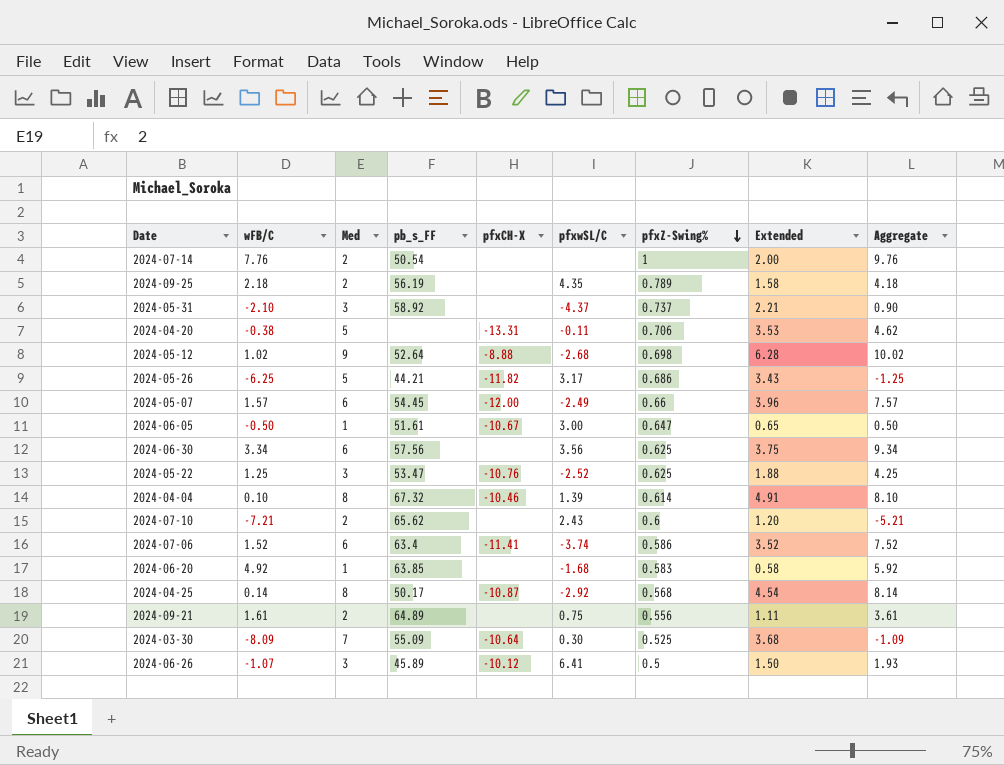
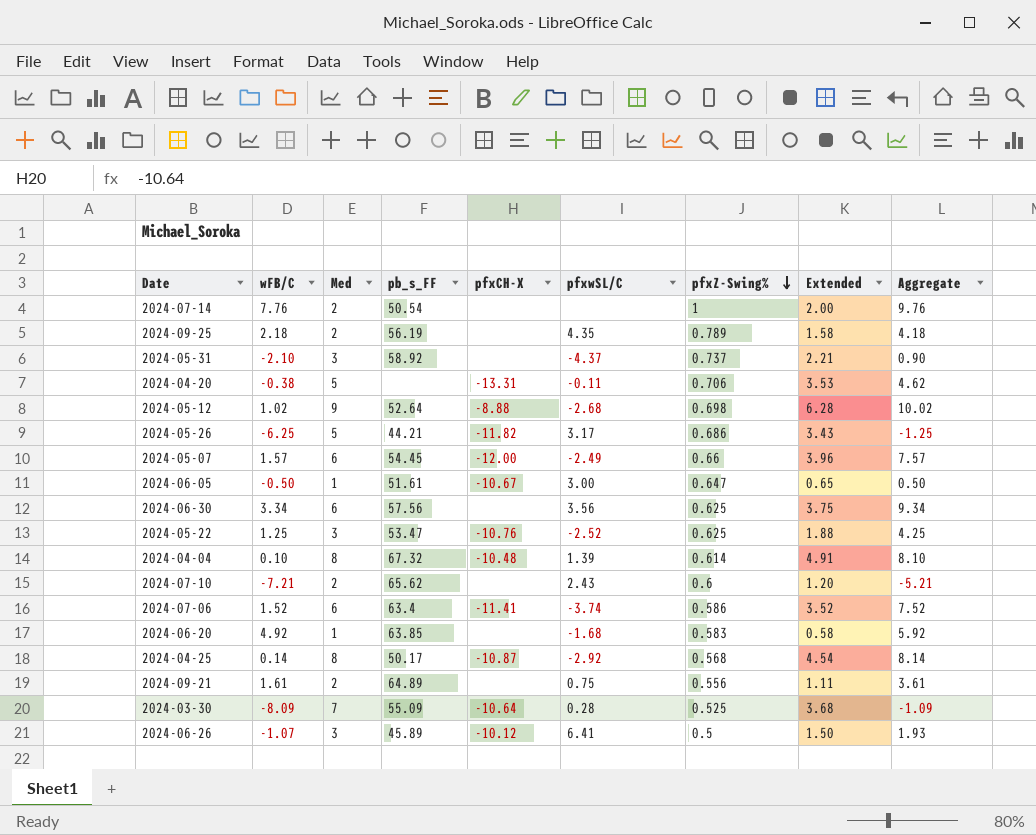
2024-04-04 | pfxCH-X: -10.46 -> -10.48
2024-03-30 | pfxwSL/C: 0.30 -> 0.28

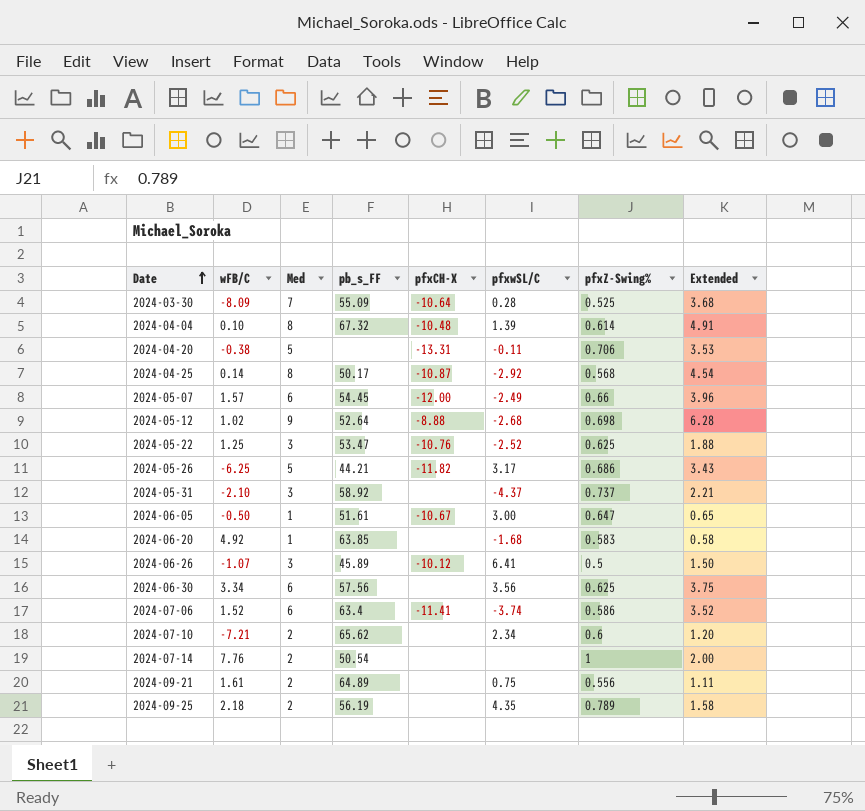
row order: pfxZ-Swing% descending -> Date ascending
column Aggregate | formula: [wFB/C] + [Med] -> none
2024-07-10 | pfxwSL/C: 2.43 -> 2.34

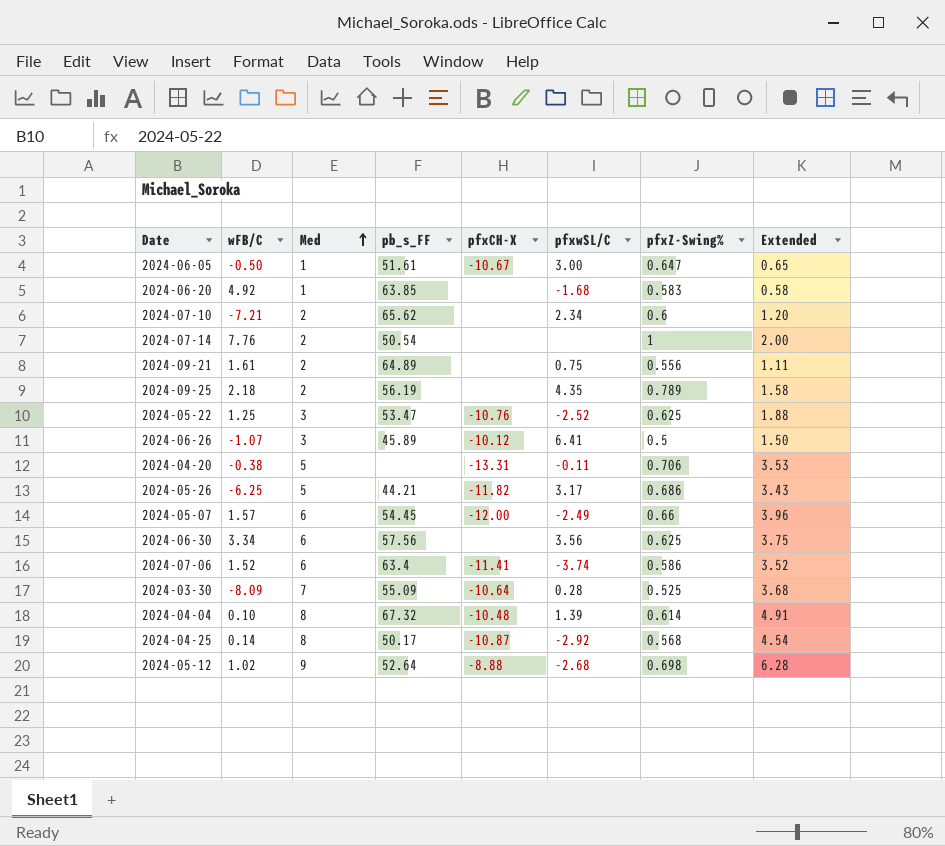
row order: Date ascending -> Med ascending
row 2024-05-31: -2.10 | 3 | 58.92 | none | -4.37 | 0.737 | 2.21 -> none

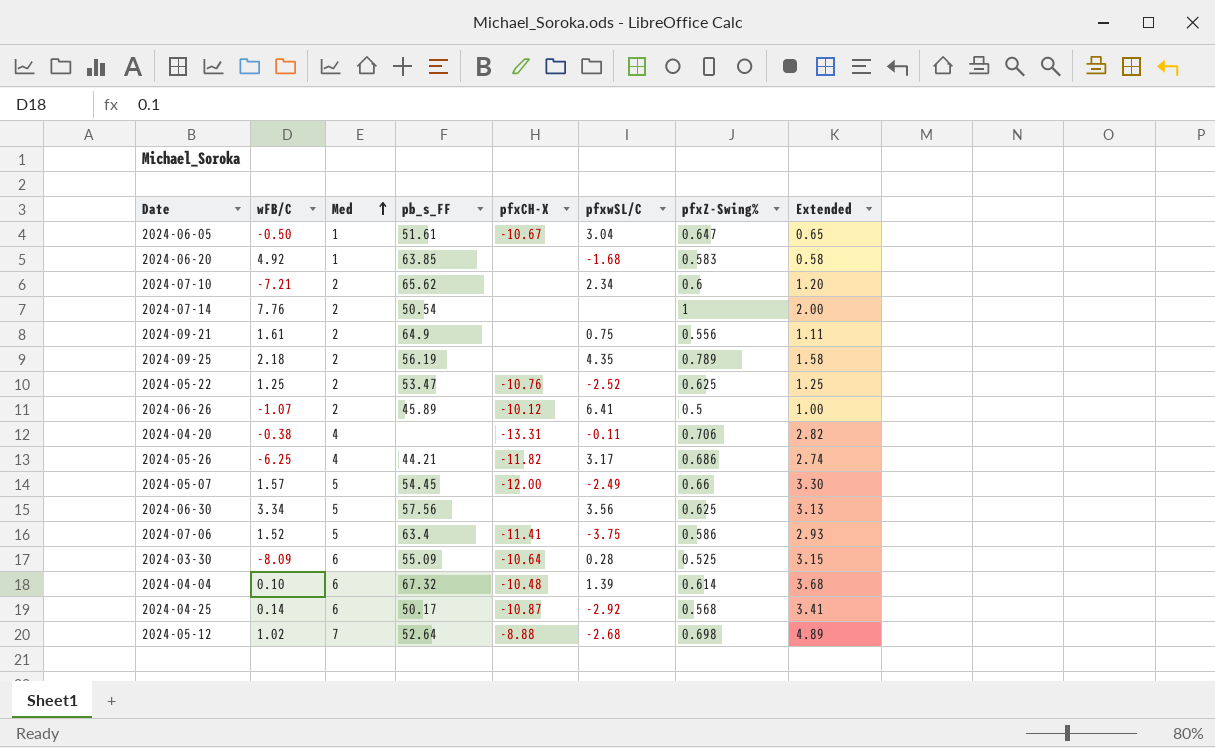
2024-06-05 | pfxwSL/C: 3.00 -> 3.04
2024-09-21 | pb_s_FF: 64.89 -> 64.9
2024-05-22 | Med: 3 -> 2
2024-05-22 | Extended: 1.88 -> 1.25
2024-06-26 | Med: 3 -> 2
2024-06-26 | Extended: 1.50 -> 1.00
2024-04-20 | Med: 5 -> 4
2024-04-20 | Extended: 3.53 -> 2.82
2024-05-26 | Med: 5 -> 4
2024-05-26 | Extended: 3.43 -> 2.74
2024-05-07 | Med: 6 -> 5
2024-05-07 | Extended: 3.96 -> 3.30
2024-06-30 | Med: 6 -> 5
2024-06-30 | Extended: 3.75 -> 3.13
2024-07-06 | Med: 6 -> 5
2024-07-06 | pfxwSL/C: -3.74 -> -3.75
2024-07-06 | Extended: 3.52 -> 2.93
2024-03-30 | Med: 7 -> 6
2024-03-30 | Extended: 3.68 -> 3.15
2024-04-04 | Med: 8 -> 6
2024-04-04 | Extended: 4.91 -> 3.68
2024-04-25 | Med: 8 -> 6
2024-04-25 | Extended: 4.54 -> 3.41
2024-05-12 | Med: 9 -> 7
2024-05-12 | Extended: 6.28 -> 4.89

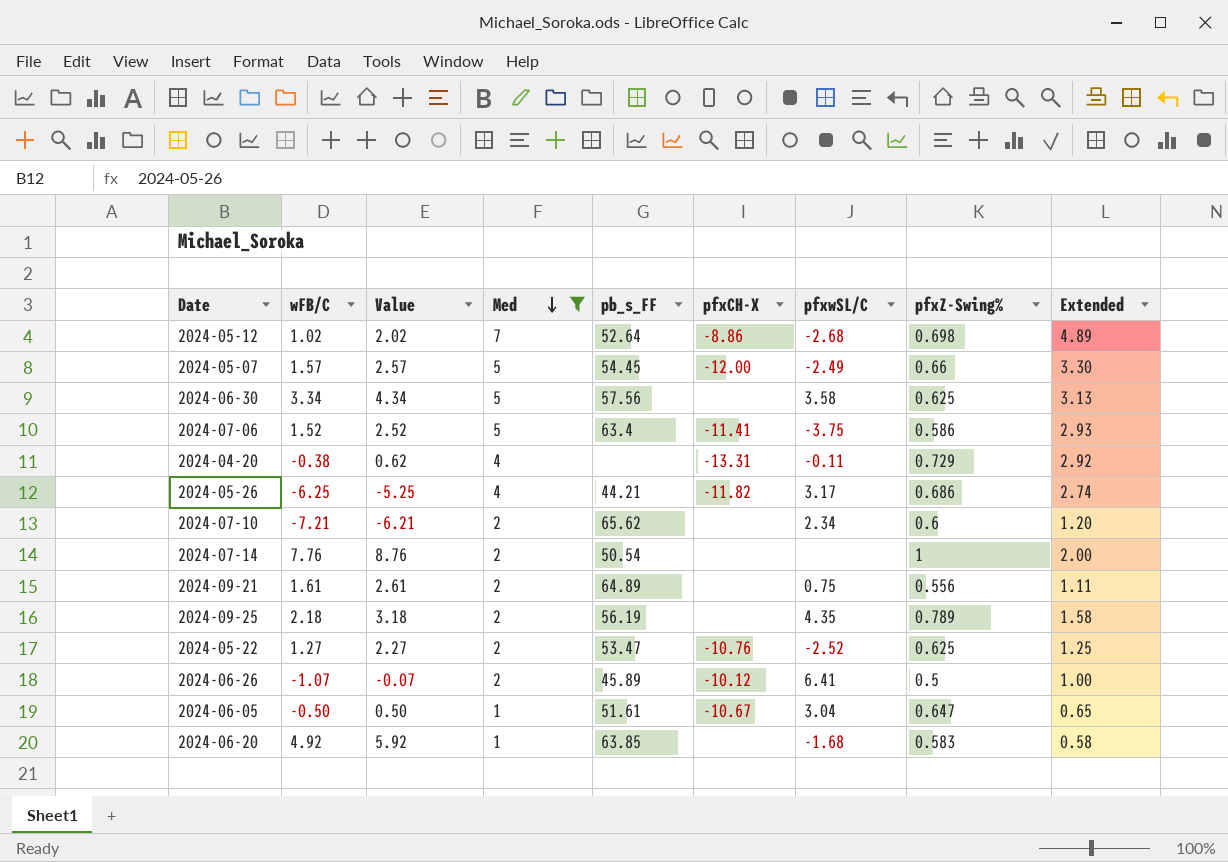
filter: none -> Med != 6
row order: Med ascending -> Med descending
column Value | formula: none -> [wFB/C] + 1
2024-05-12 | pfxCH-X: -8.88 -> -8.86
2024-06-30 | pfxwSL/C: 3.56 -> 3.58
2024-04-20 | pfxZ-Swing%: 0.706 -> 0.729
2024-04-20 | Extended: 2.82 -> 2.92
2024-09-21 | pb_s_FF: 64.9 -> 64.89
2024-05-22 | wFB/C: 1.25 -> 1.27

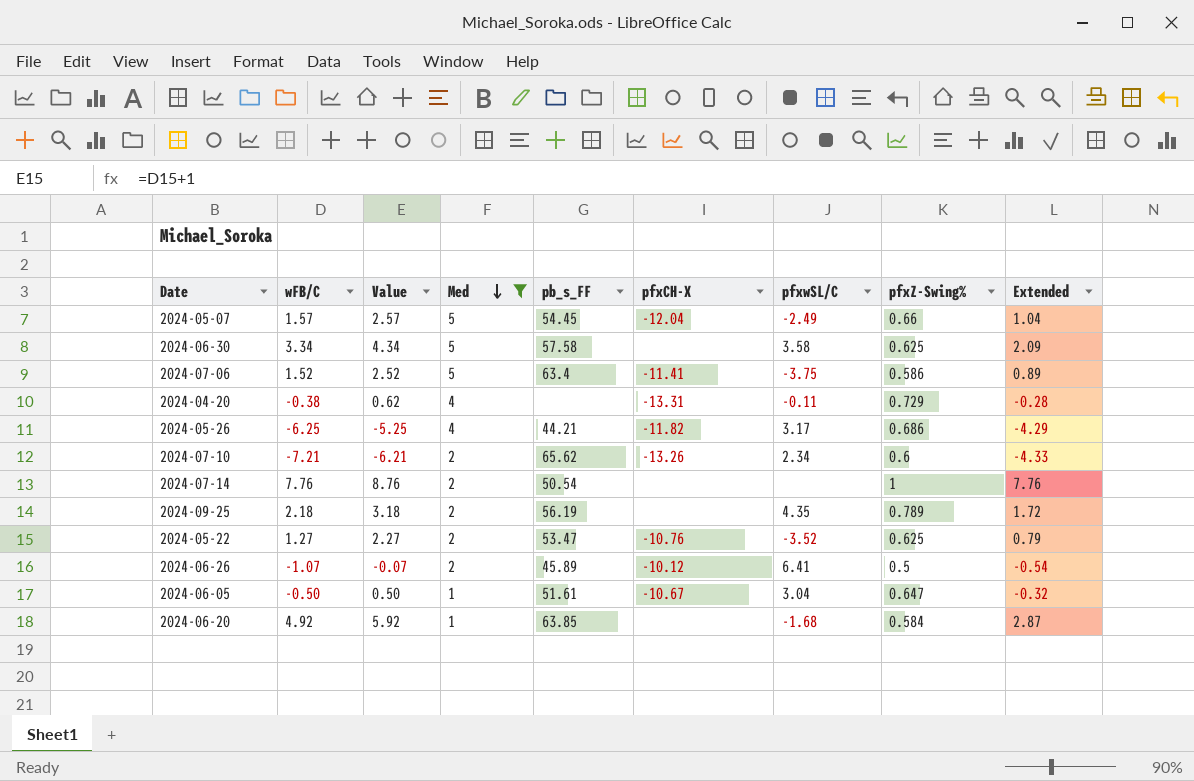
column Extended | formula: [Med] * [pfxZ-Swing%] -> [wFB/C] * [pfxZ-Swing%]
row 2024-05-12: 1.02 | 2.02 | 7 | 52.64 | -8.86 | -2.68 | 0.698 | 4.89 -> none
row 2024-09-21: 1.61 | 2.61 | 2 | 64.89 | none | 0.75 | 0.556 | 1.11 -> none
2024-05-07 | pfxCH-X: -12.00 -> -12.04
2024-06-30 | pb_s_FF: 57.56 -> 57.58
2024-07-10 | pfxCH-X: none -> -13.26
2024-05-22 | pfxwSL/C: -2.52 -> -3.52
2024-06-20 | pfxZ-Swing%: 0.583 -> 0.584

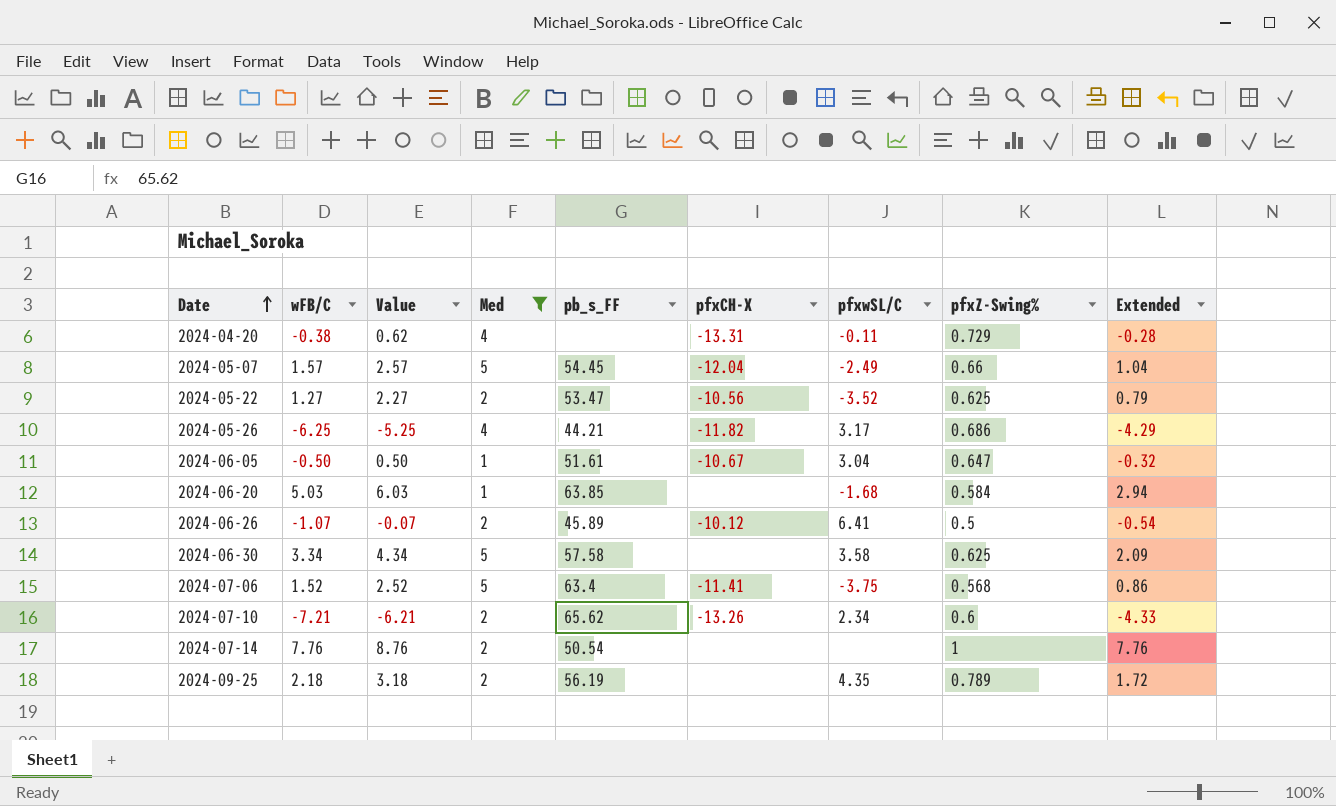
row order: Med descending -> Date ascending
2024-05-22 | pfxCH-X: -10.76 -> -10.56
2024-06-20 | wFB/C: 4.92 -> 5.03
2024-06-20 | Value: 5.92 -> 6.03
2024-06-20 | Extended: 2.87 -> 2.94
2024-07-06 | pfxZ-Swing%: 0.586 -> 0.568
2024-07-06 | Extended: 0.89 -> 0.86

